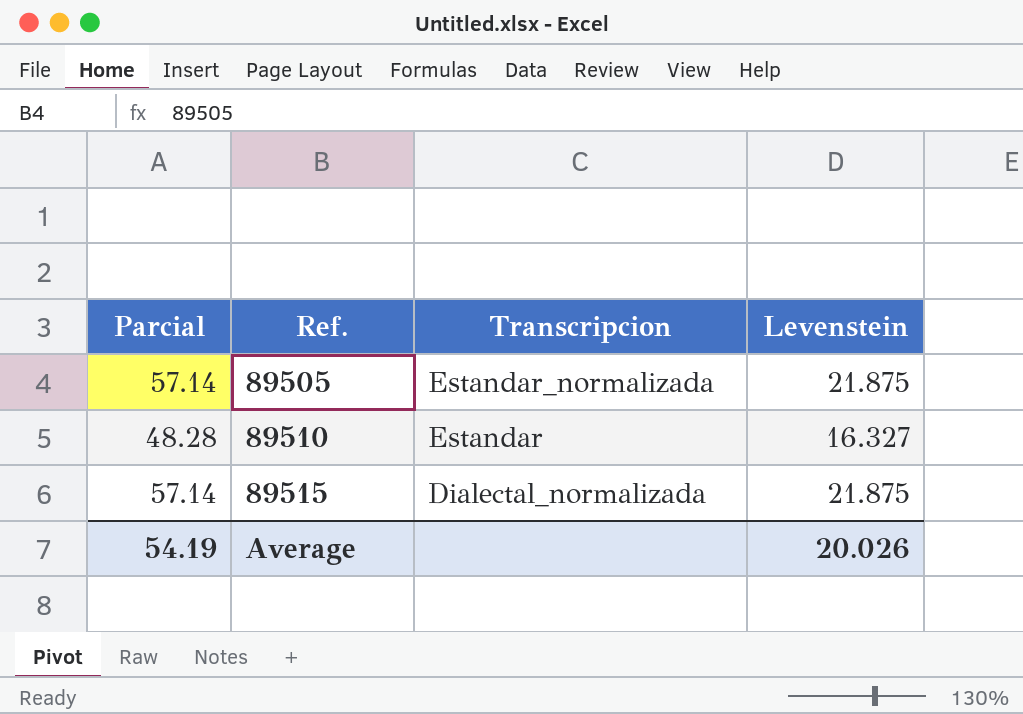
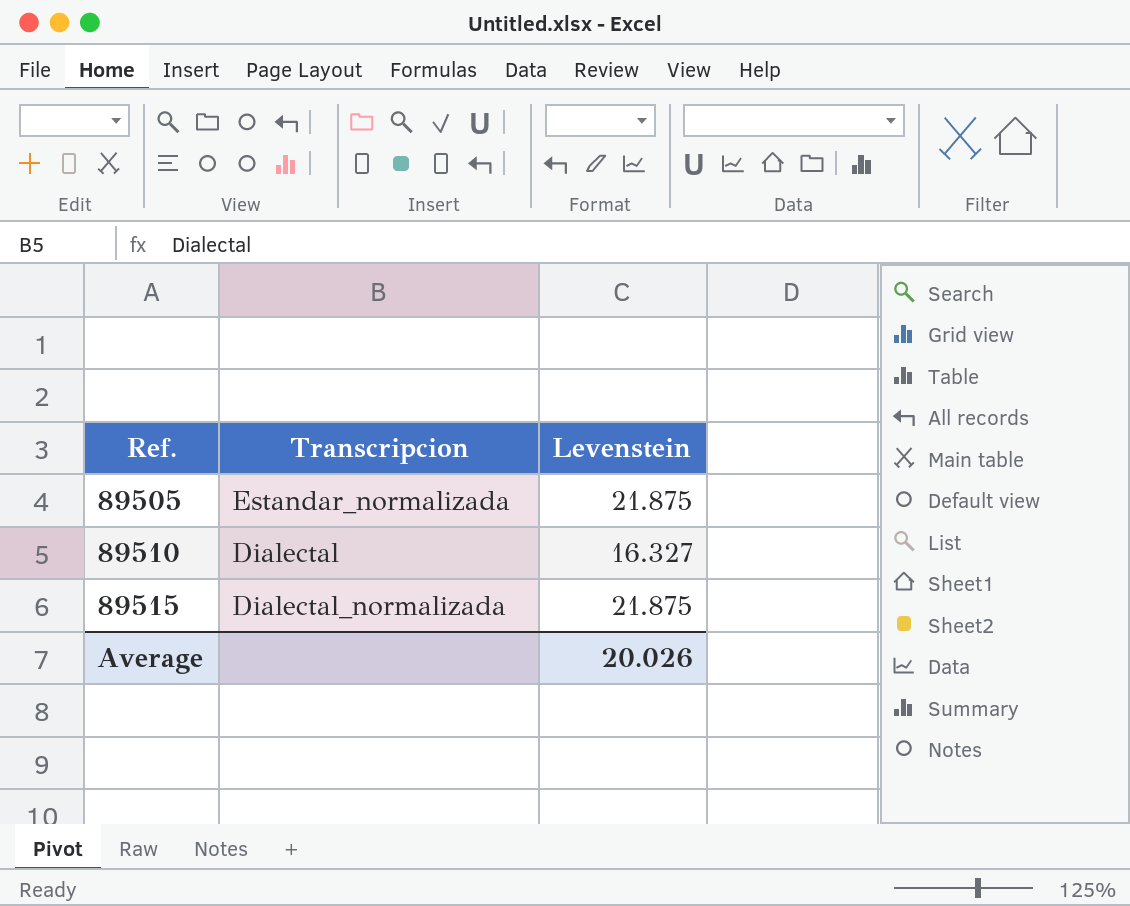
column Parcial | position: 1 -> none
89510 | Transcripcion: Estandar -> Dialectal

